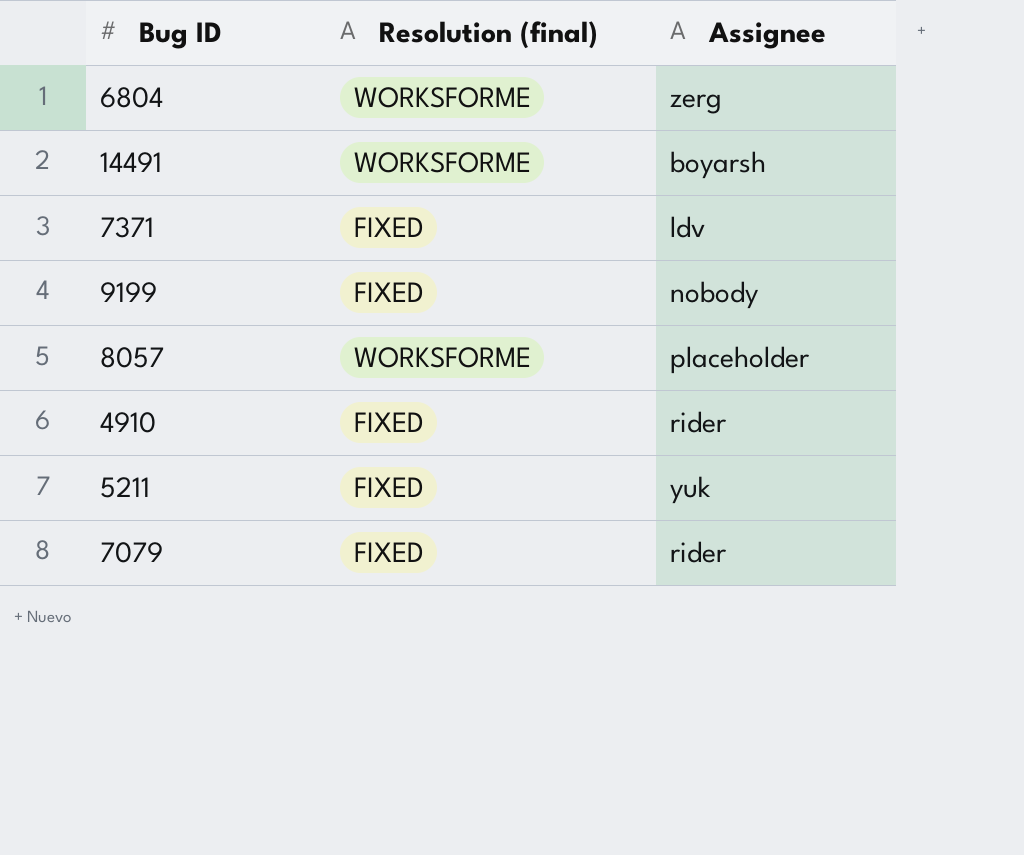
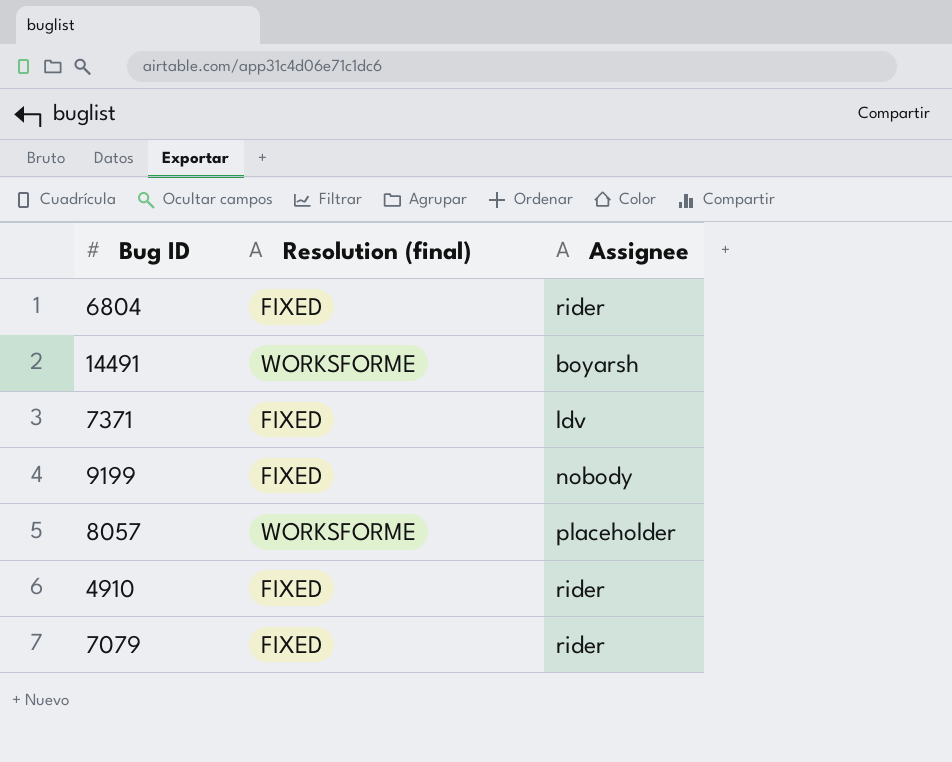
row 5211: FIXED | yuk -> none
6804 | Resolution (final): WORKSFORME -> FIXED
6804 | Assignee: zerg -> rider

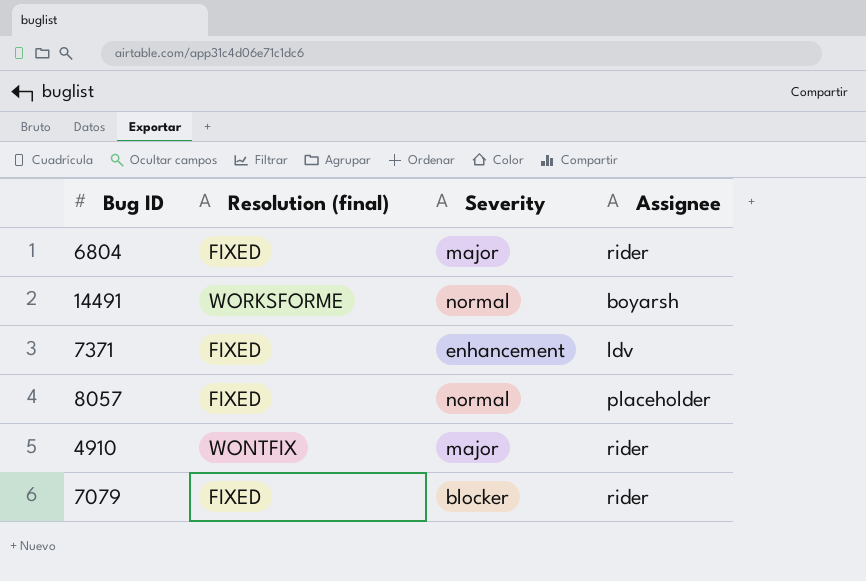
column Severity | position: none -> 3
row 9199: FIXED | nobody -> none
8057 | Resolution (final): WORKSFORME -> FIXED
4910 | Resolution (final): FIXED -> WONTFIX

